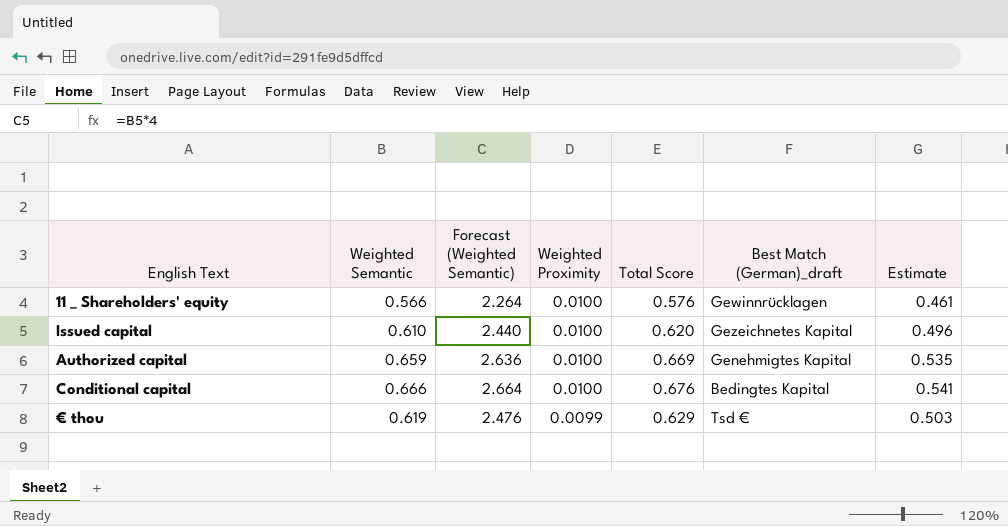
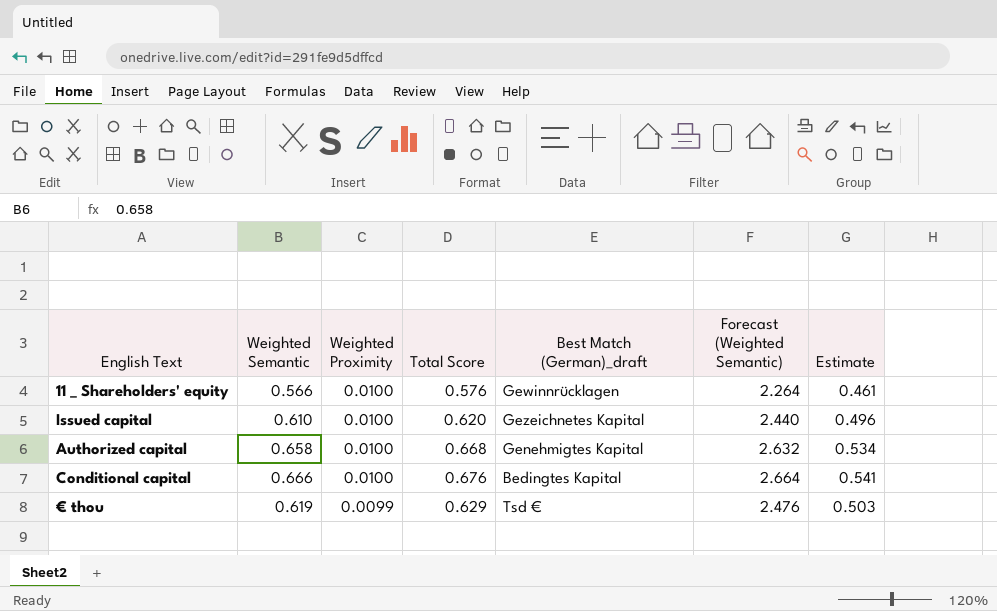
column Forecast (Weighted Semantic) | position: 3 -> 6
Authorized capital | Weighted Semantic: 0.659 -> 0.658
Authorized capital | Total Score: 0.669 -> 0.668
Authorized capital | Forecast (Weighted Semantic): 2.636 -> 2.632
Authorized capital | Estimate: 0.535 -> 0.534

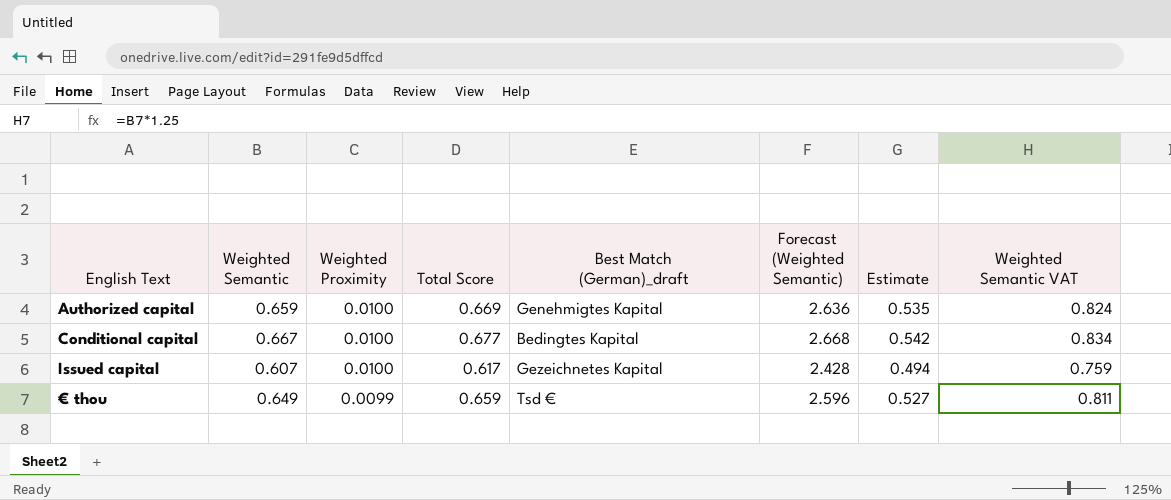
row order: Weighted Proximity descending -> English Text ascending
column Weighted Semantic VAT | formula: none -> [Weighted Semantic] * 1.25
row 11 _ Shareholders' equity: 0.566 | 0.0100 | 0.576 | Gewinnrücklagen | 2.264 | 0.461 -> none
Authorized capital | Weighted Semantic: 0.658 -> 0.659
Authorized capital | Total Score: 0.668 -> 0.669
Authorized capital | Forecast (Weighted Semantic): 2.632 -> 2.636
Authorized capital | Estimate: 0.534 -> 0.535
Conditional capital | Weighted Semantic: 0.666 -> 0.667
Conditional capital | Total Score: 0.676 -> 0.677
Conditional capital | Forecast (Weighted Semantic): 2.664 -> 2.668
Conditional capital | Estimate: 0.541 -> 0.542
Issued capital | Weighted Semantic: 0.610 -> 0.607
Issued capital | Total Score: 0.620 -> 0.617
Issued capital | Forecast (Weighted Semantic): 2.440 -> 2.428
Issued capital | Estimate: 0.496 -> 0.494
€ thou | Weighted Semantic: 0.619 -> 0.649
€ thou | Total Score: 0.629 -> 0.659
€ thou | Forecast (Weighted Semantic): 2.476 -> 2.596
€ thou | Estimate: 0.503 -> 0.527

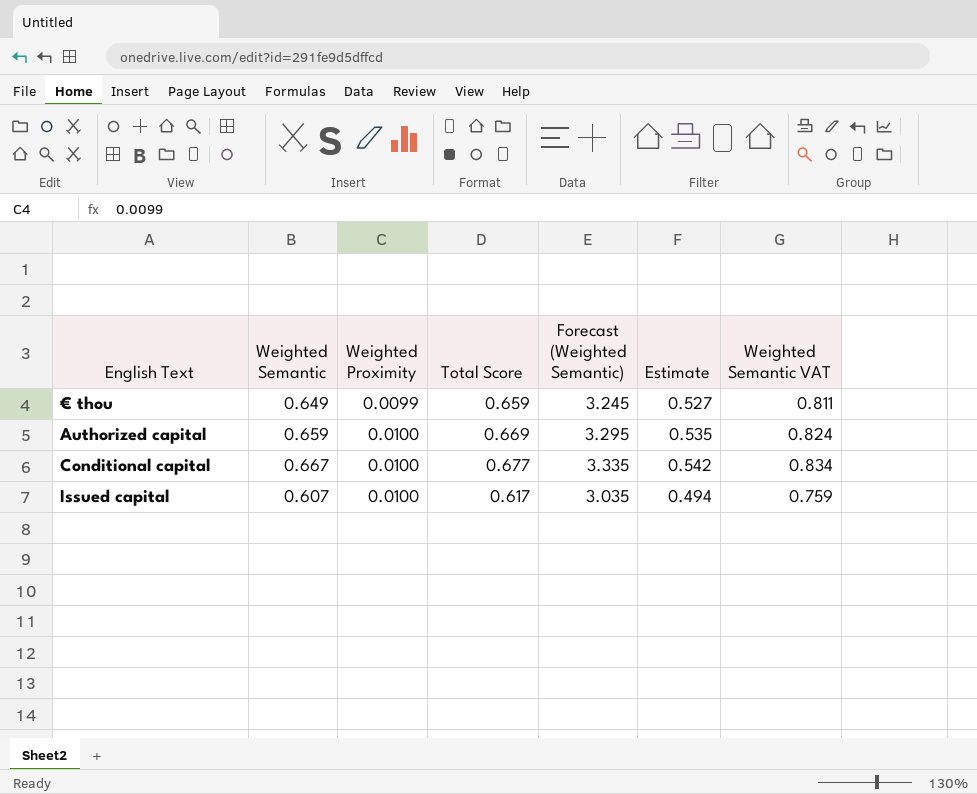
row order: English Text ascending -> Weighted Proximity ascending
column Best Match (German)_draft | position: 5 -> none
column Forecast (Weighted Semantic) | formula: [Weighted Semantic] * 4 -> [Weighted Semantic] * 5

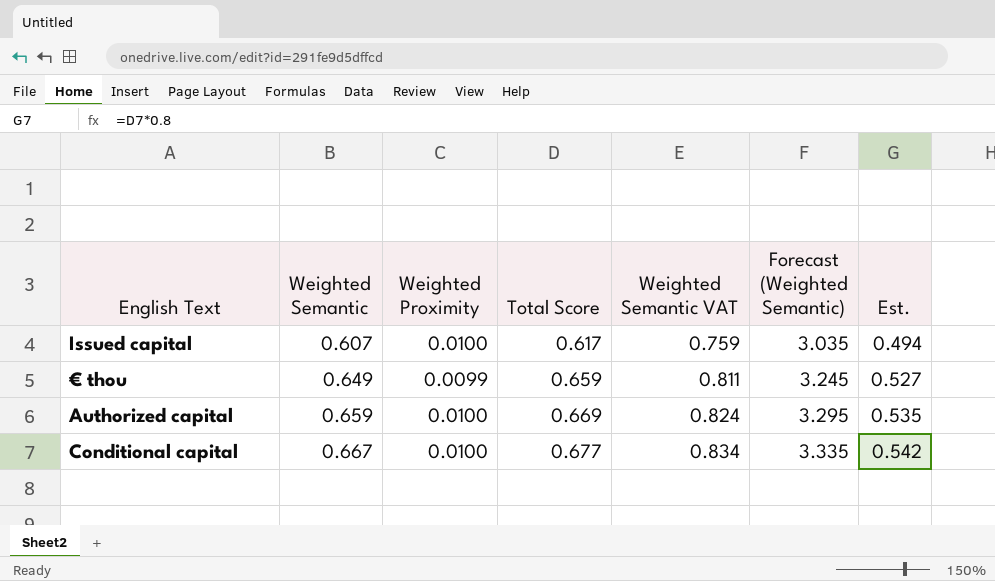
row order: Weighted Proximity ascending -> Weighted Semantic ascending
column Weighted Semantic VAT | position: 7 -> 5
column name: Estimate -> Est.

